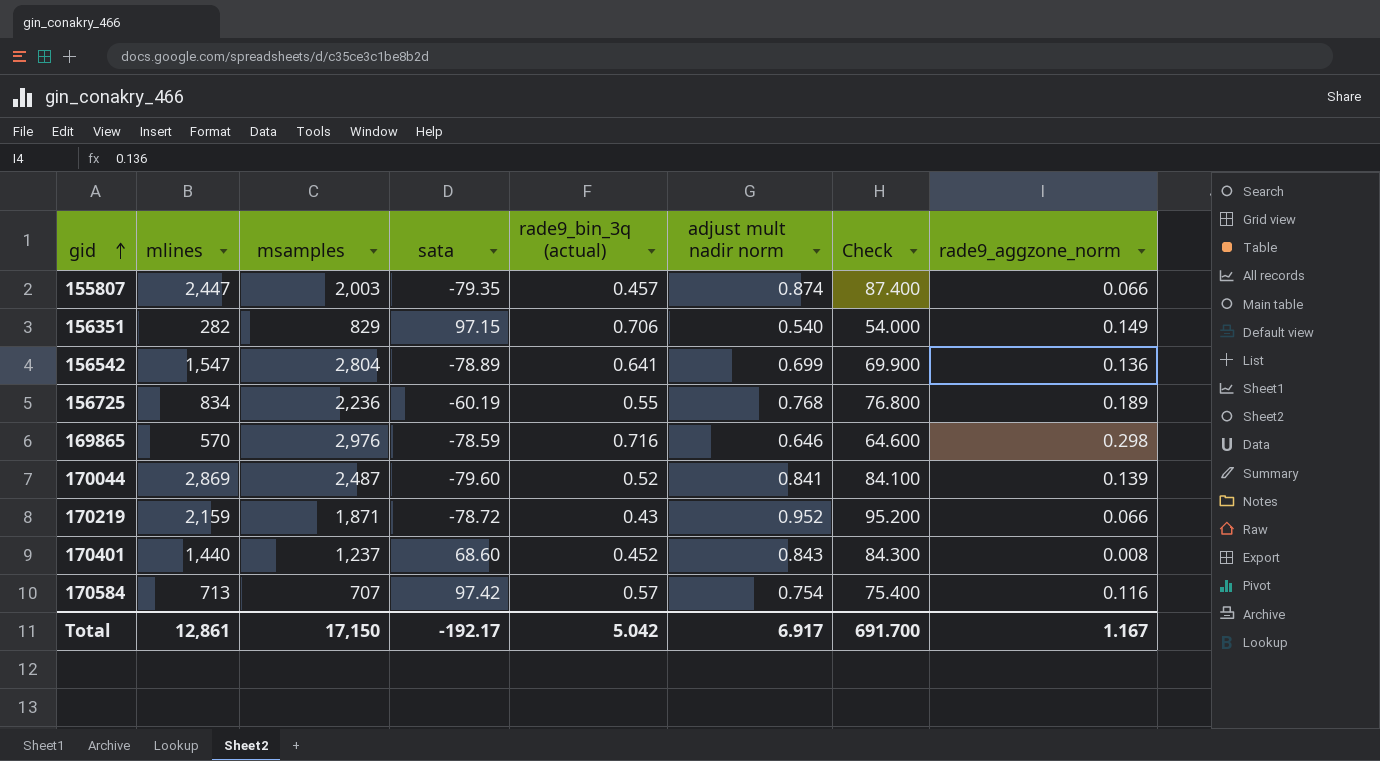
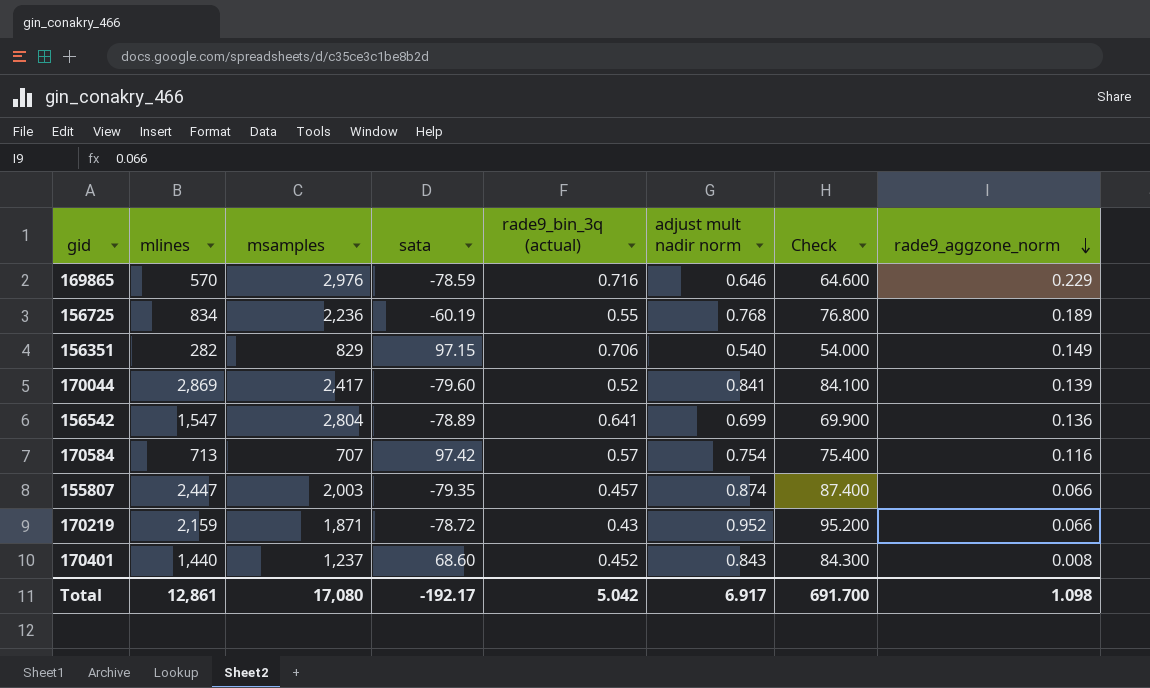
row order: gid ascending -> rade9_aggzone_norm descending
169865 | rade9_aggzone_norm: 0.298 -> 0.229
170044 | msamples: 2,487 -> 2,417
Total | msamples: 17,150 -> 17,080
Total | rade9_aggzone_norm: 1.167 -> 1.098

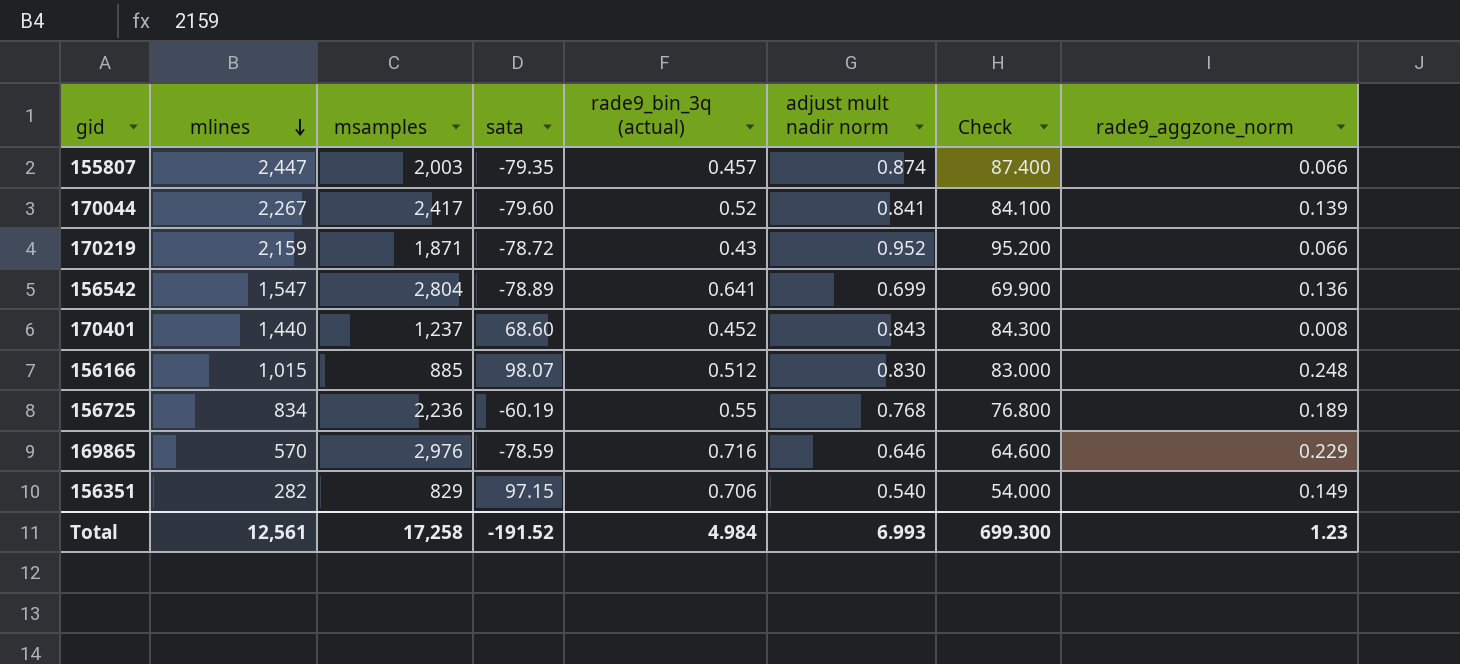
row order: rade9_aggzone_norm descending -> mlines descending
row 170584: 713 | 707 | 97.42 | 0.57 | 0.754 | 75.400 | 0.116 -> none
170044 | mlines: 2,869 -> 2,267
row 156166: none -> 1,015 | 885 | 98.07 | 0.512 | 0.830 | 83.000 | 0.248
Total | mlines: 12,861 -> 12,561
Total | msamples: 17,080 -> 17,258
Total | sata: -192.17 -> -191.52
Total | rade9_bin_3q (actual): 5.042 -> 4.984
Total | adjust mult nadir norm: 6.917 -> 6.993
Total | Check: 691.700 -> 699.300
Total | rade9_aggzone_norm: 1.098 -> 1.23

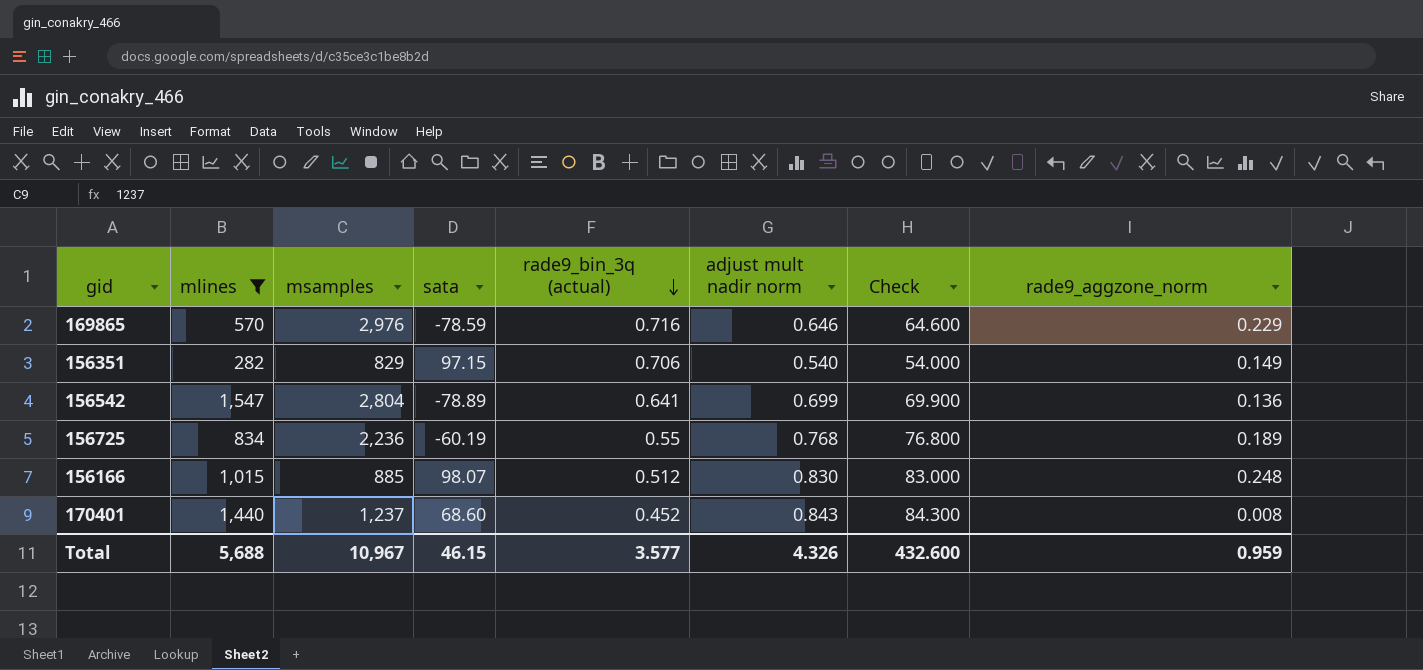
filter: none -> mlines <= 1,547
row order: mlines descending -> rade9_bin_3q (actual) descending
Total | mlines: 12,561 -> 5,688
Total | msamples: 17,258 -> 10,967
Total | sata: -191.52 -> 46.15
Total | rade9_bin_3q (actual): 4.984 -> 3.577
Total | adjust mult nadir norm: 6.993 -> 4.326
Total | Check: 699.300 -> 432.600
Total | rade9_aggzone_norm: 1.23 -> 0.959

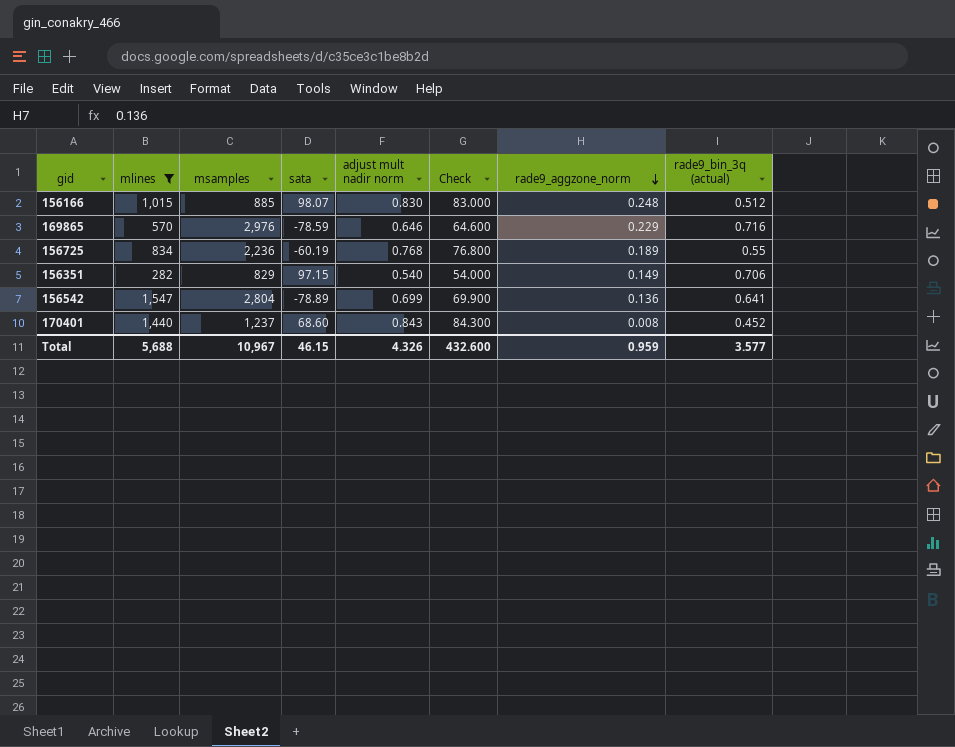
row order: rade9_bin_3q (actual) descending -> rade9_aggzone_norm descending
column rade9_bin_3q (actual) | position: 5 -> 8

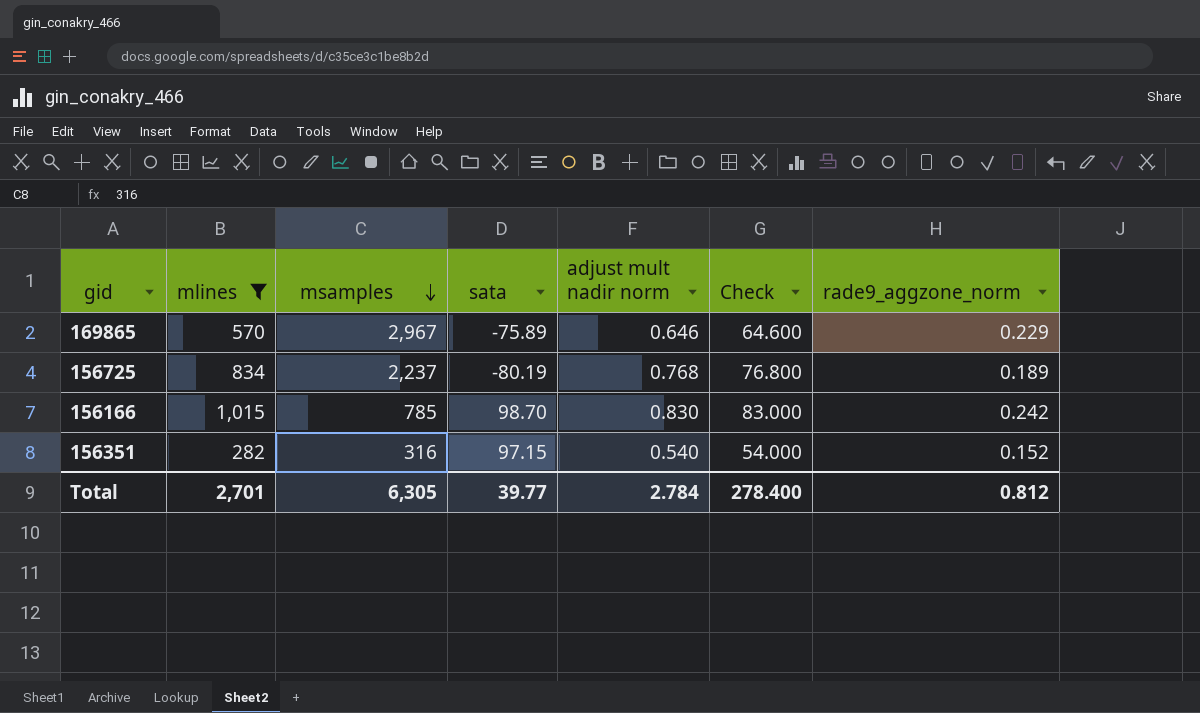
row order: rade9_aggzone_norm descending -> msamples descending
column rade9_bin_3q (actual) | position: 8 -> none
row 156542: 1,547 | 2,804 | -78.89 | 0.699 | 69.900 | 0.136 | 0.641 -> none
row 170401: 1,440 | 1,237 | 68.60 | 0.843 | 84.300 | 0.008 | 0.452 -> none
169865 | msamples: 2,976 -> 2,967
169865 | sata: -78.59 -> -75.89
156725 | msamples: 2,236 -> 2,237
156725 | sata: -60.19 -> -80.19
156166 | msamples: 885 -> 785
156166 | sata: 98.07 -> 98.70
156166 | rade9_aggzone_norm: 0.248 -> 0.242
156351 | msamples: 829 -> 316
156351 | rade9_aggzone_norm: 0.149 -> 0.152
Total | mlines: 5,688 -> 2,701
Total | msamples: 10,967 -> 6,305
Total | sata: 46.15 -> 39.77
Total | adjust mult nadir norm: 4.326 -> 2.784
Total | Check: 432.600 -> 278.400
Total | rade9_aggzone_norm: 0.959 -> 0.812

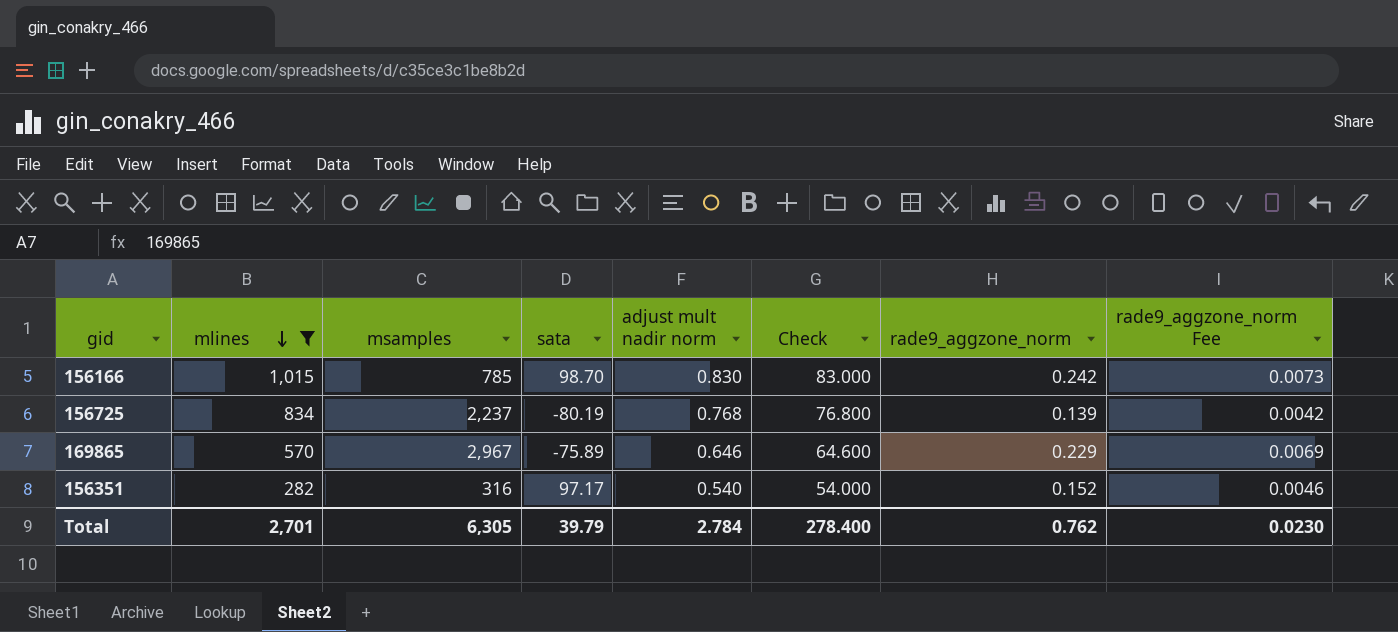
row order: msamples descending -> mlines descending
column rade9_aggzone_norm Fee | formula: none -> [rade9_aggzone_norm] * 0.03
156725 | rade9_aggzone_norm: 0.189 -> 0.139
156351 | sata: 97.15 -> 97.17
Total | sata: 39.77 -> 39.79
Total | rade9_aggzone_norm: 0.812 -> 0.762

